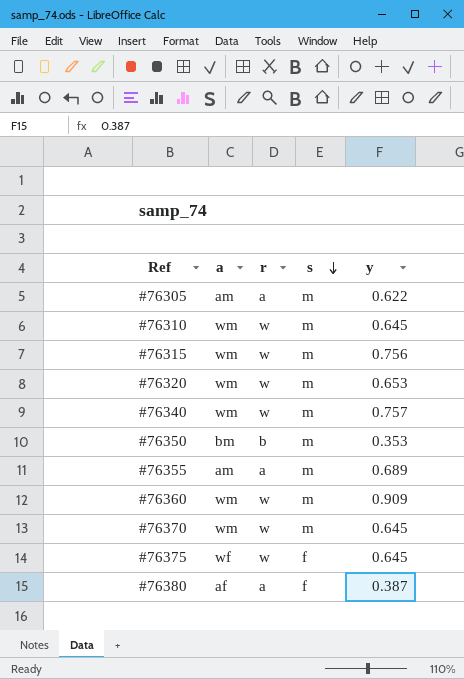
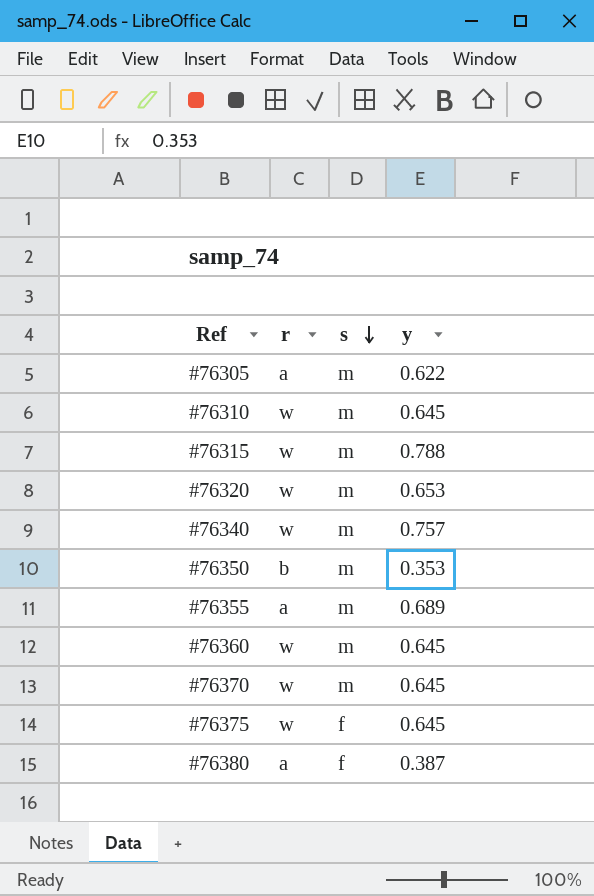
column a | position: 2 -> none
#76315 | y: 0.756 -> 0.788
#76360 | y: 0.909 -> 0.645

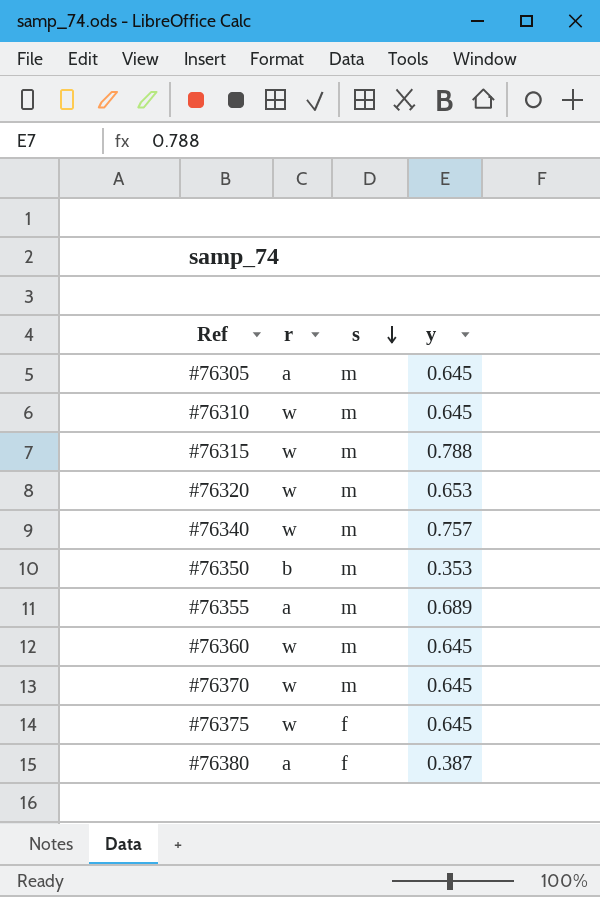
#76305 | y: 0.622 -> 0.645

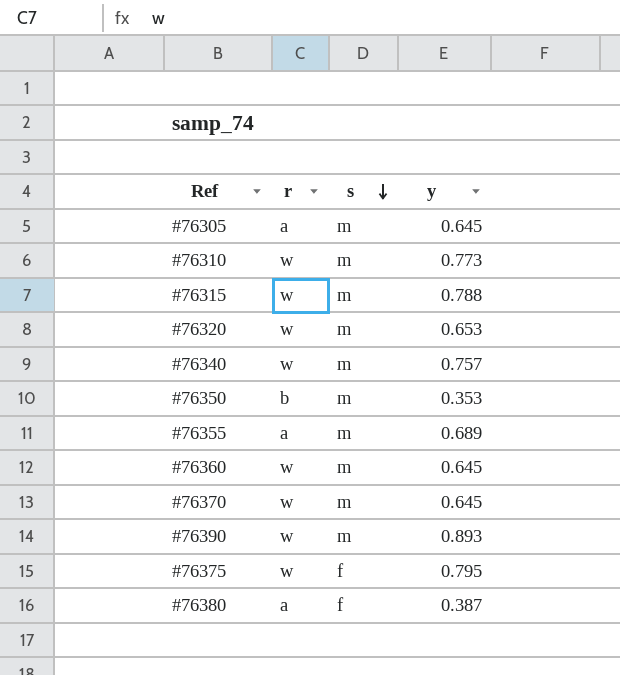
#76310 | y: 0.645 -> 0.773
row #76390: none -> w | m | 0.893
#76375 | y: 0.645 -> 0.795

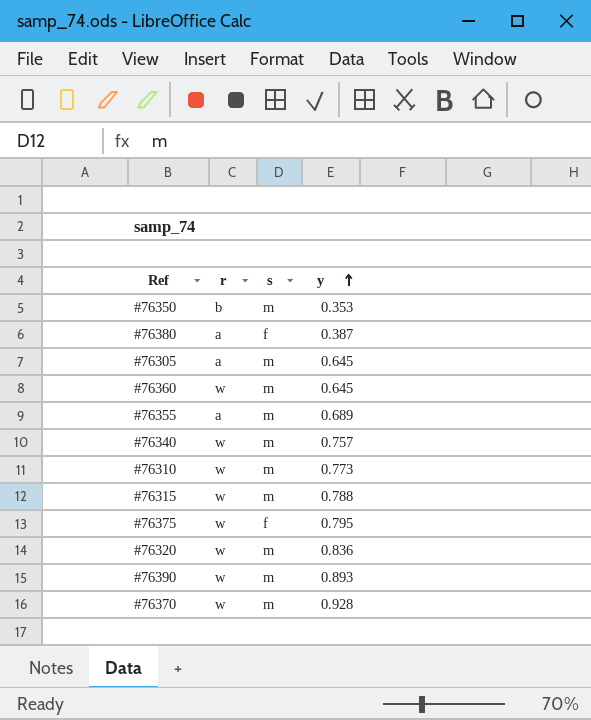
row order: s descending -> y ascending
#76320 | y: 0.653 -> 0.836
#76370 | y: 0.645 -> 0.928

